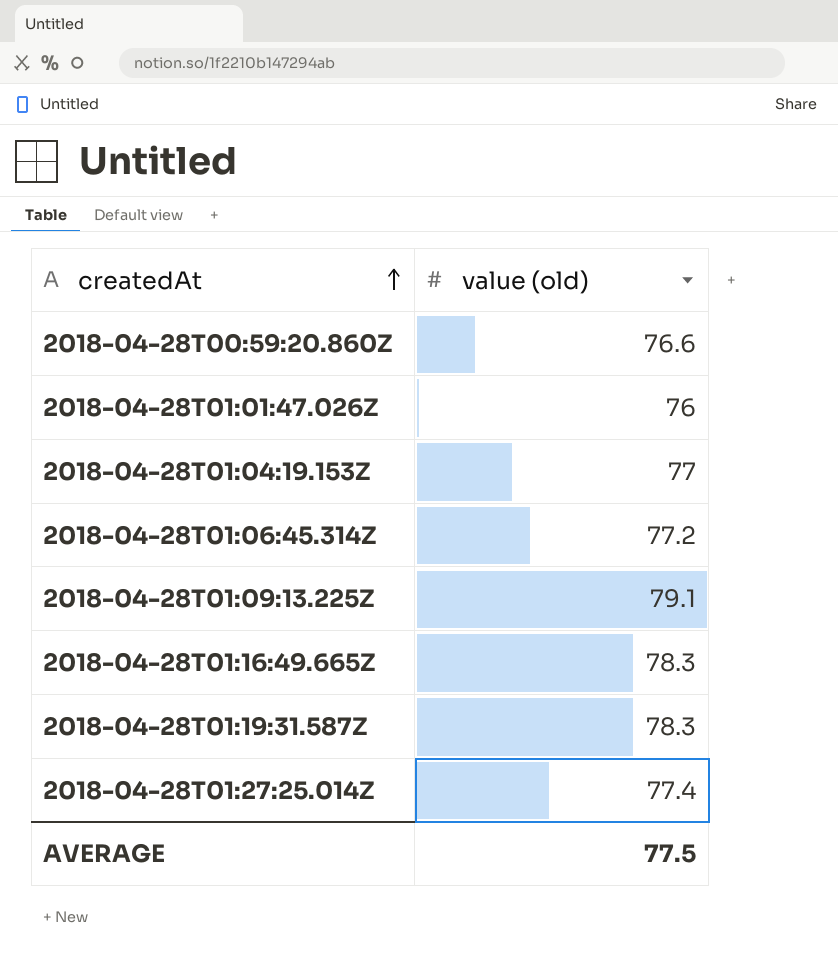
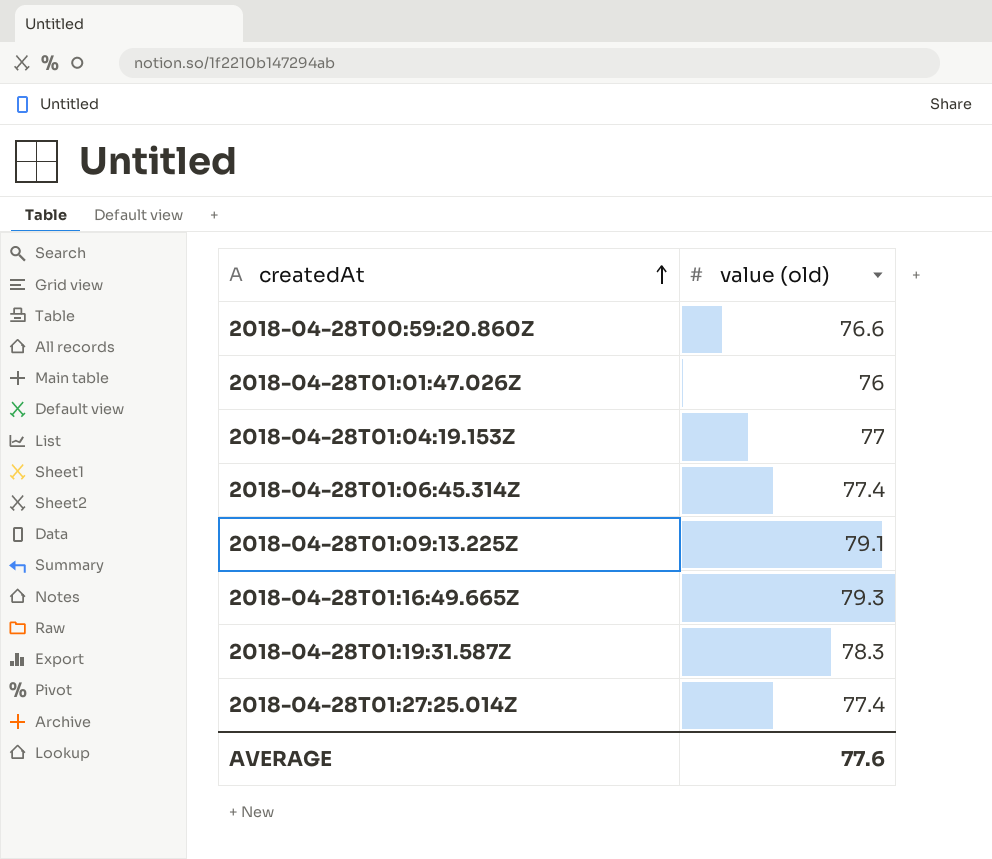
2018-04-28T01:06:45.314Z | value (old): 77.2 -> 77.4
2018-04-28T01:16:49.665Z | value (old): 78.3 -> 79.3
AVERAGE | value (old): 77.5 -> 77.6

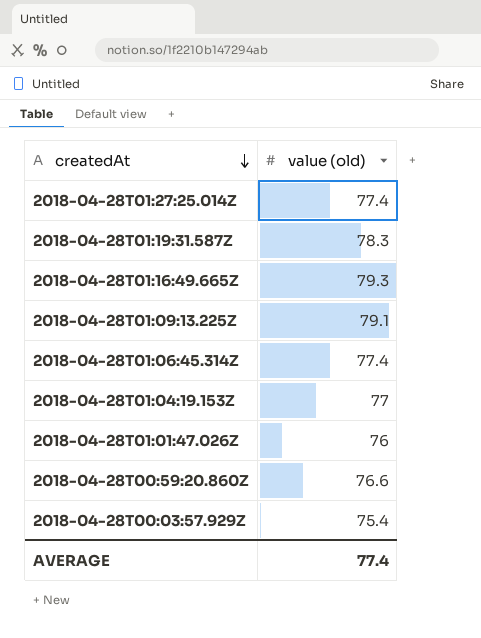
row order: createdAt ascending -> createdAt descending
row 2018-04-28T00:03:57.929Z: none -> 75.4
AVERAGE | value (old): 77.6 -> 77.4

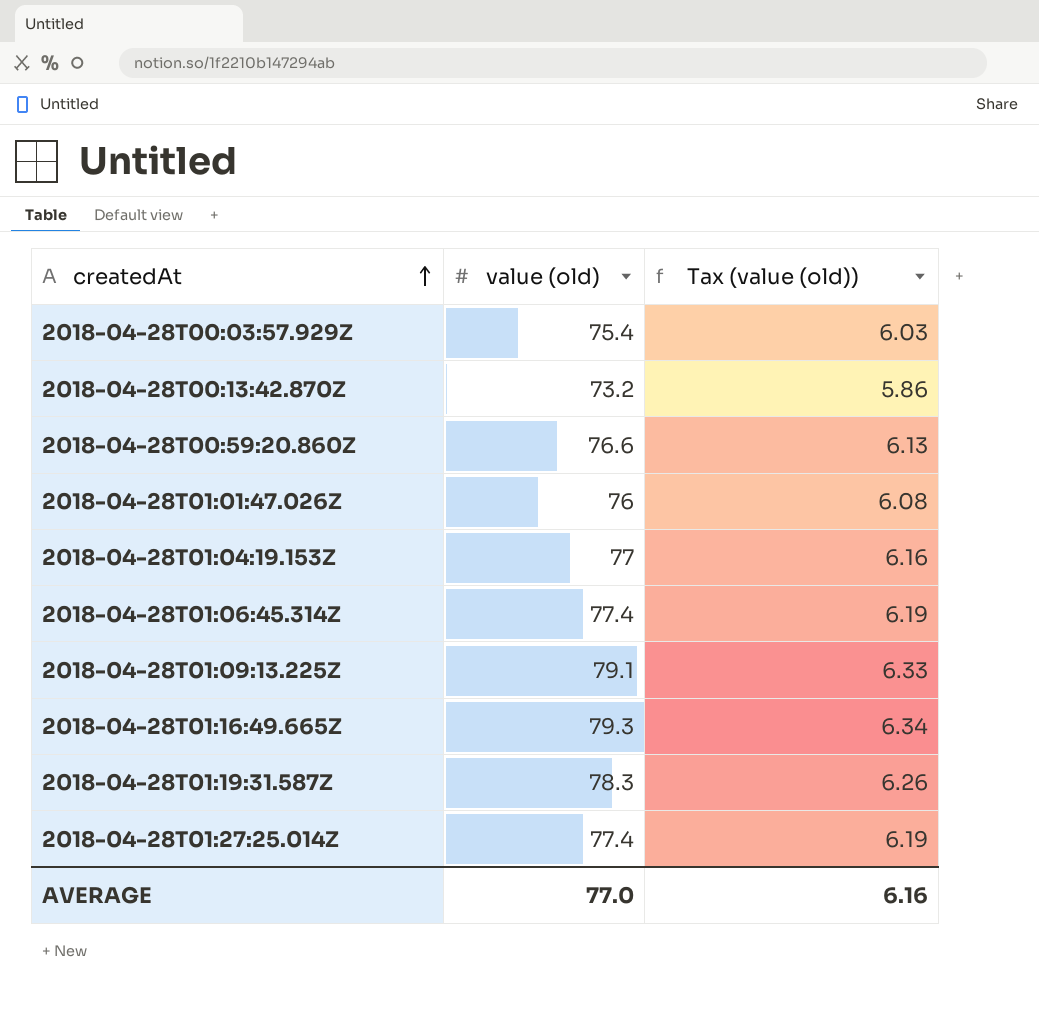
row order: createdAt descending -> createdAt ascending
column Tax (value (old)) | formula: none -> [value (old)] * 0.08
row 2018-04-28T00:13:42.870Z: none -> 73.2 | 5.86
AVERAGE | value (old): 77.4 -> 77.0

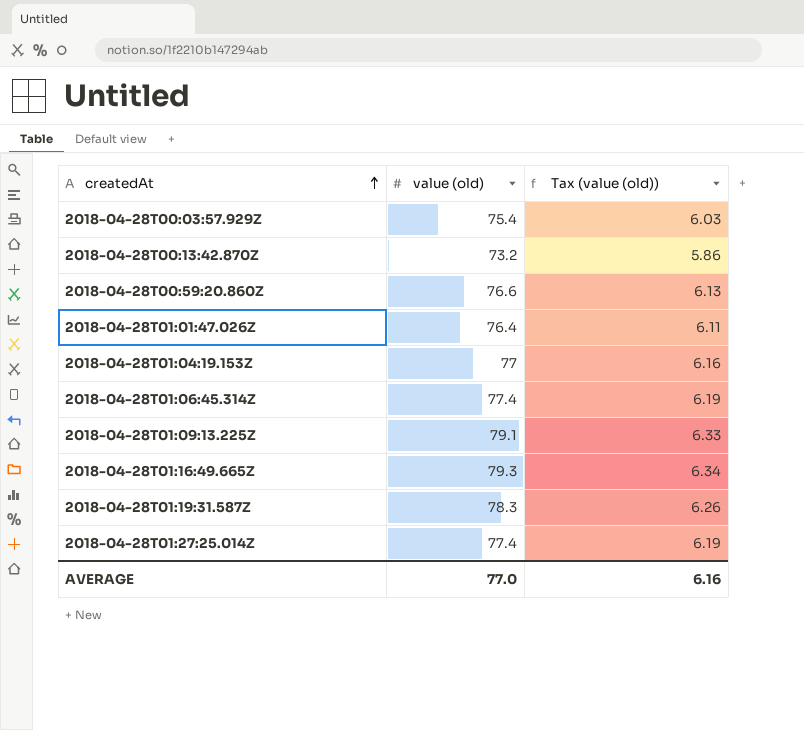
2018-04-28T01:01:47.026Z | value (old): 76 -> 76.4
2018-04-28T01:01:47.026Z | Tax (value (old)): 6.08 -> 6.11

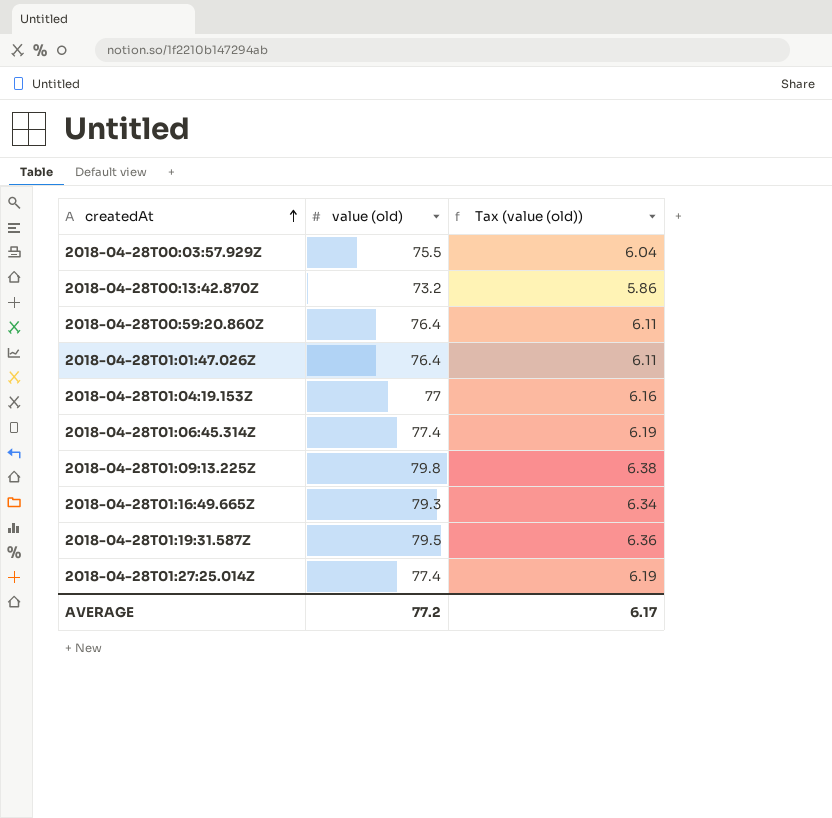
2018-04-28T00:03:57.929Z | value (old): 75.4 -> 75.5
2018-04-28T00:03:57.929Z | Tax (value (old)): 6.03 -> 6.04
2018-04-28T00:59:20.860Z | value (old): 76.6 -> 76.4
2018-04-28T00:59:20.860Z | Tax (value (old)): 6.13 -> 6.11
2018-04-28T01:09:13.225Z | value (old): 79.1 -> 79.8
2018-04-28T01:09:13.225Z | Tax (value (old)): 6.33 -> 6.38
2018-04-28T01:19:31.587Z | value (old): 78.3 -> 79.5
2018-04-28T01:19:31.587Z | Tax (value (old)): 6.26 -> 6.36
AVERAGE | value (old): 77.0 -> 77.2
AVERAGE | Tax (value (old)): 6.16 -> 6.17

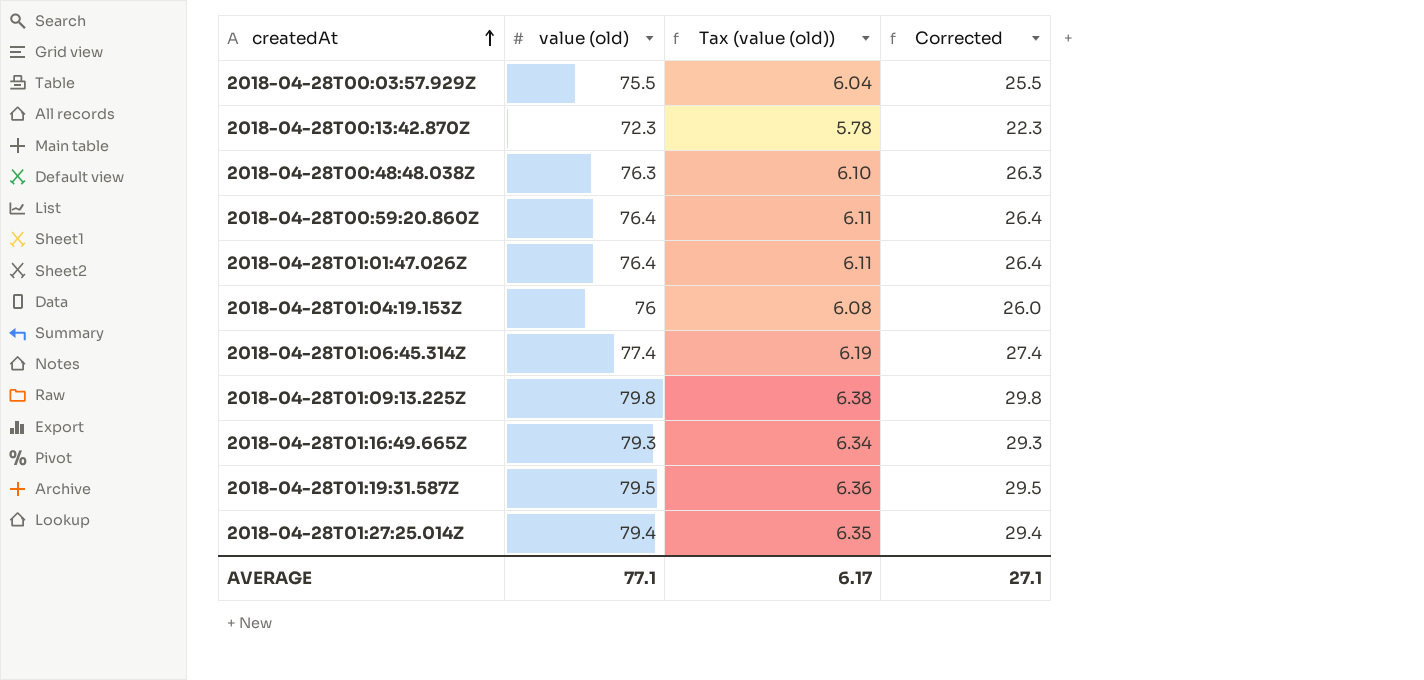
column Corrected | formula: none -> [value (old)] - 50
2018-04-28T00:13:42.870Z | value (old): 73.2 -> 72.3
2018-04-28T00:13:42.870Z | Tax (value (old)): 5.86 -> 5.78
row 2018-04-28T00:48:48.038Z: none -> 76.3 | 6.10 | 26.3
2018-04-28T01:04:19.153Z | value (old): 77 -> 76
2018-04-28T01:04:19.153Z | Tax (value (old)): 6.16 -> 6.08
2018-04-28T01:27:25.014Z | value (old): 77.4 -> 79.4
2018-04-28T01:27:25.014Z | Tax (value (old)): 6.19 -> 6.35
AVERAGE | value (old): 77.2 -> 77.1

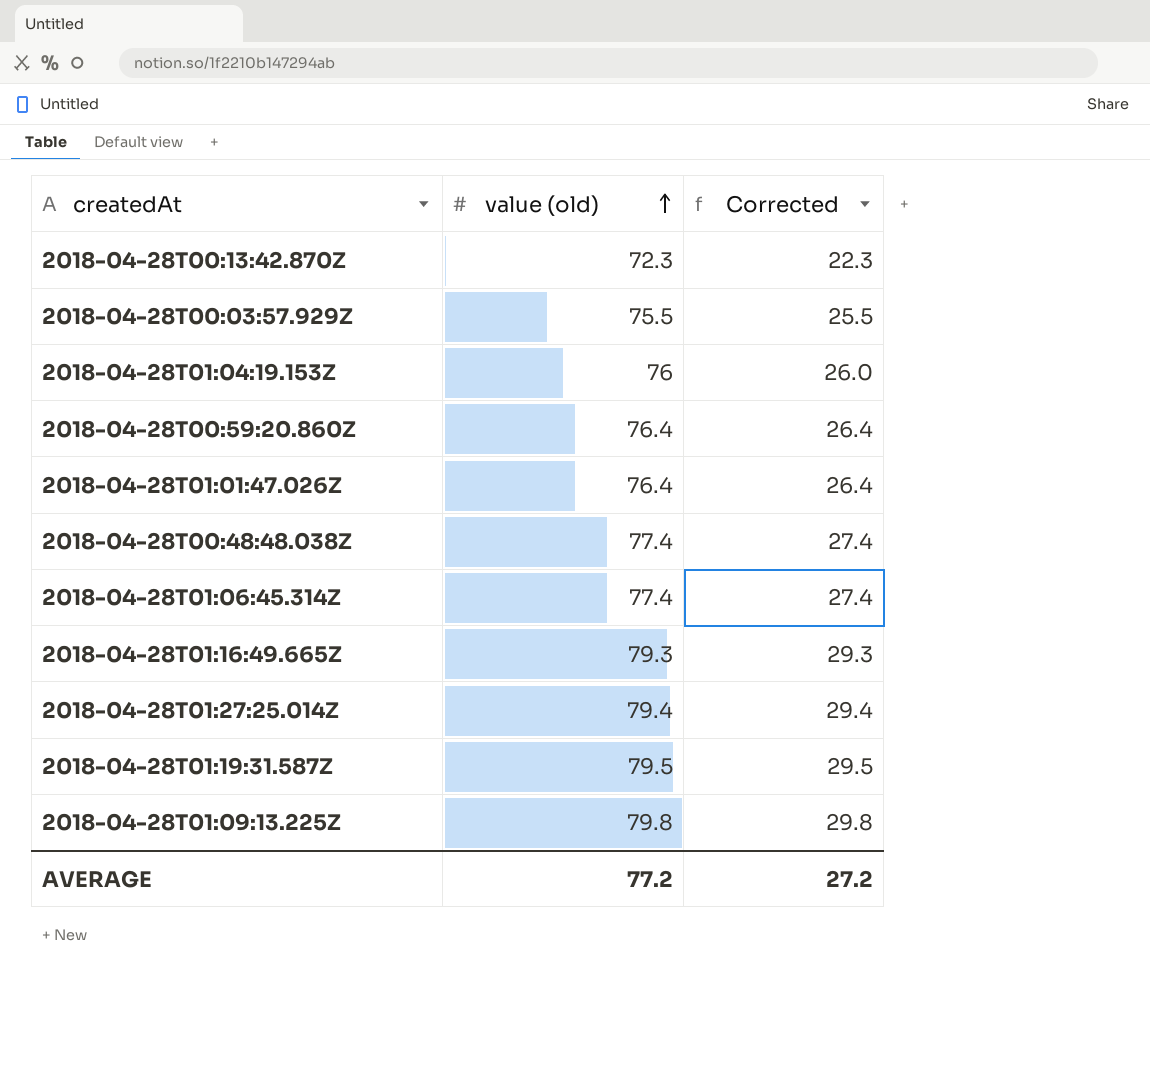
row order: createdAt ascending -> value (old) ascending
column Tax (value (old)) | formula: [value (old)] * 0.08 -> none
2018-04-28T00:48:48.038Z | value (old): 76.3 -> 77.4
2018-04-28T00:48:48.038Z | Corrected: 26.3 -> 27.4
AVERAGE | value (old): 77.1 -> 77.2
AVERAGE | Corrected: 27.1 -> 27.2

